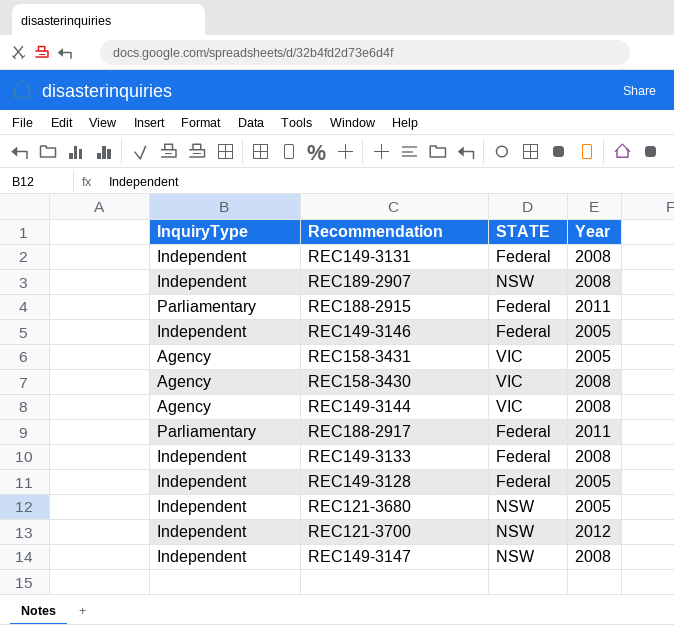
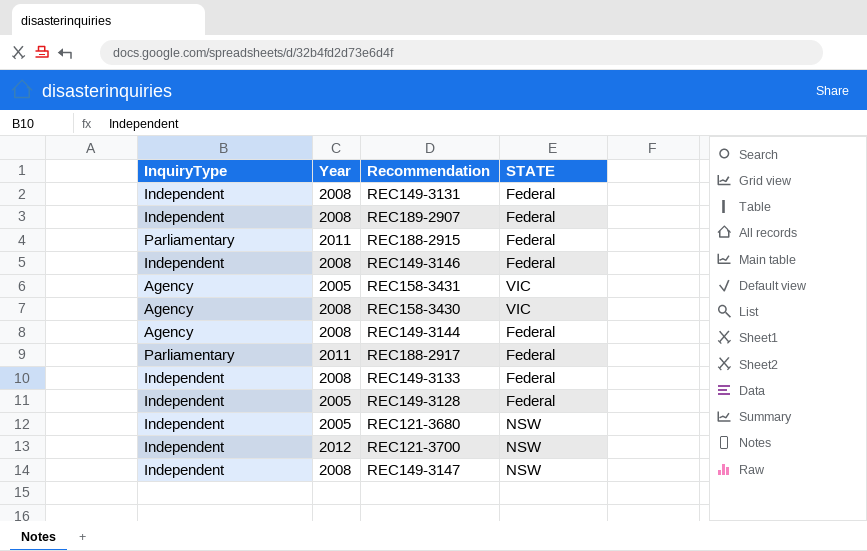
column Year | position: 4 -> 2
REC189-2907 | STATE: NSW -> Federal
REC149-3146 | Year: 2005 -> 2008
REC149-3144 | STATE: VIC -> Federal

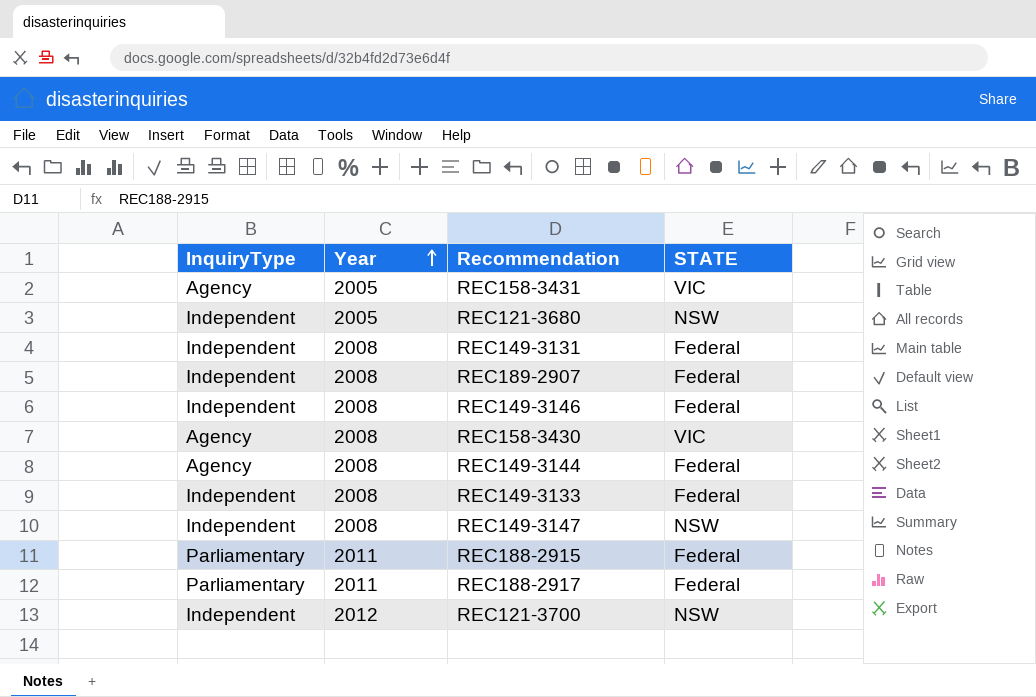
row order: none -> Year ascending
row REC149-3128: Independent | 2005 | Federal -> none

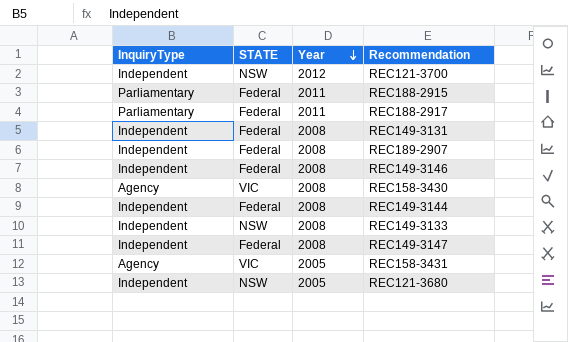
row order: Year ascending -> Year descending
column STATE | position: 4 -> 2
REC149-3144 | InquiryType: Agency -> Independent
REC149-3133 | STATE: Federal -> NSW
REC149-3147 | STATE: NSW -> Federal

